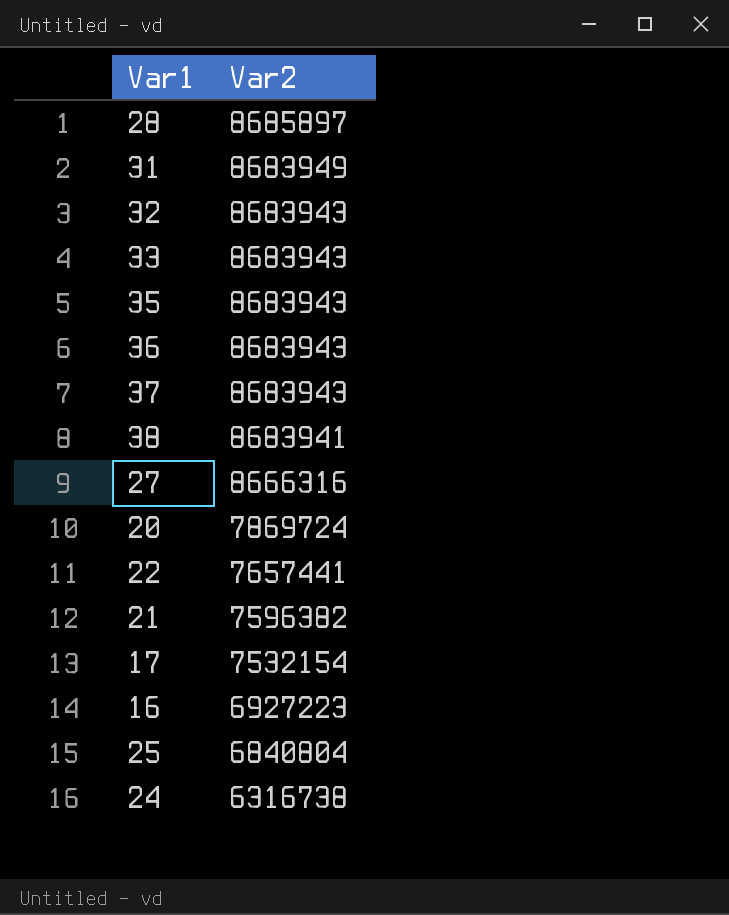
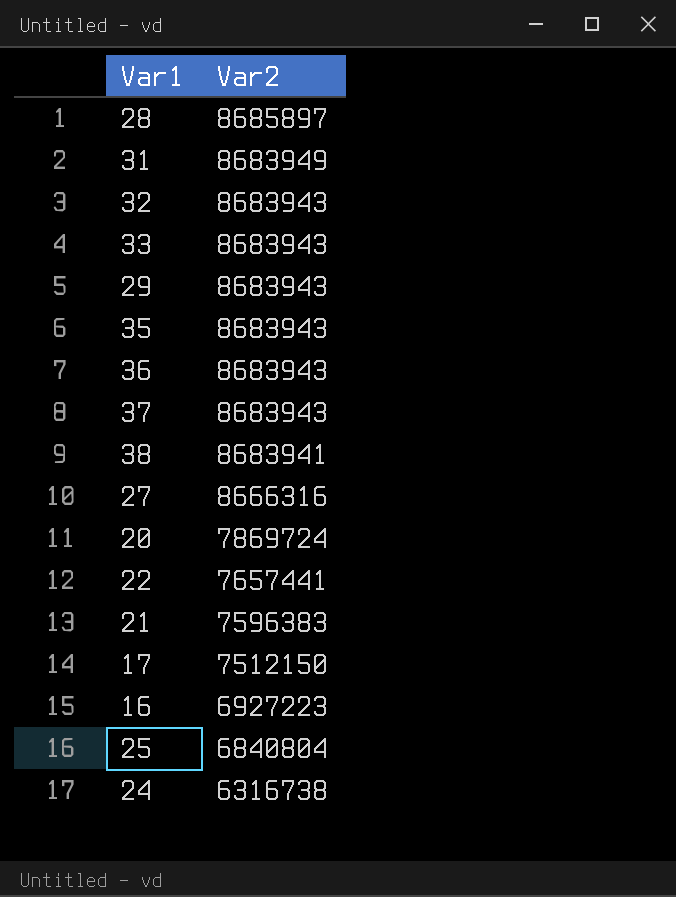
row 29: none -> 8683943
21 | Var2: 7596382 -> 7596383
17 | Var2: 7532154 -> 7512150

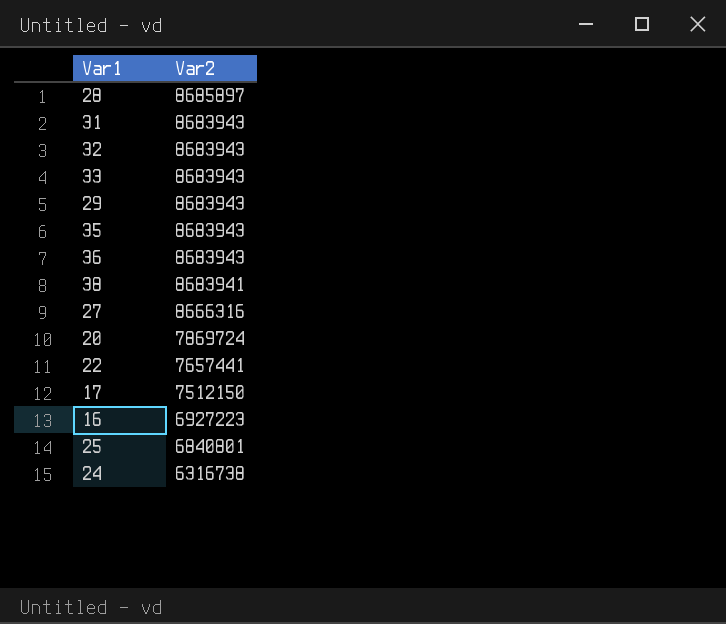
row 37: 8683943 -> none
row 21: 7596383 -> none
31 | Var2: 8683949 -> 8683943
25 | Var2: 6840804 -> 6840801

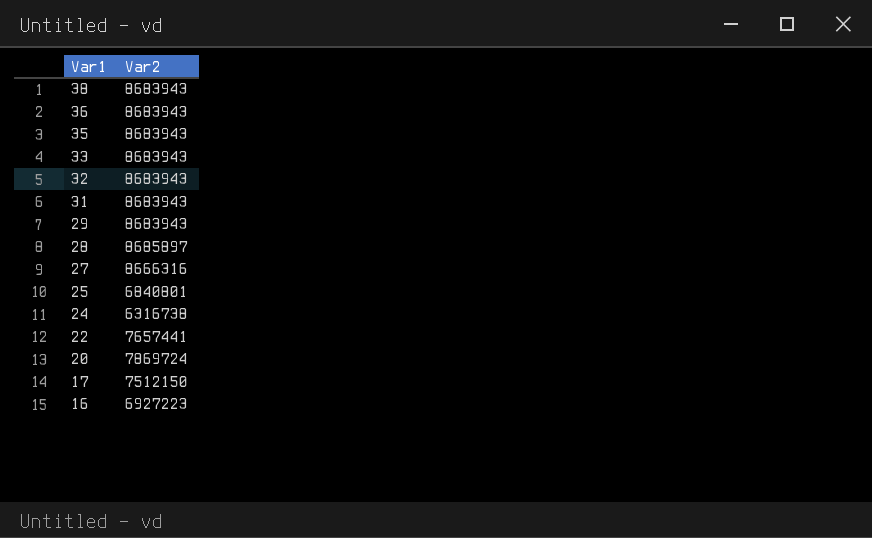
row order: Var2 descending -> Var1 descending
38 | Var2: 8683941 -> 8683943

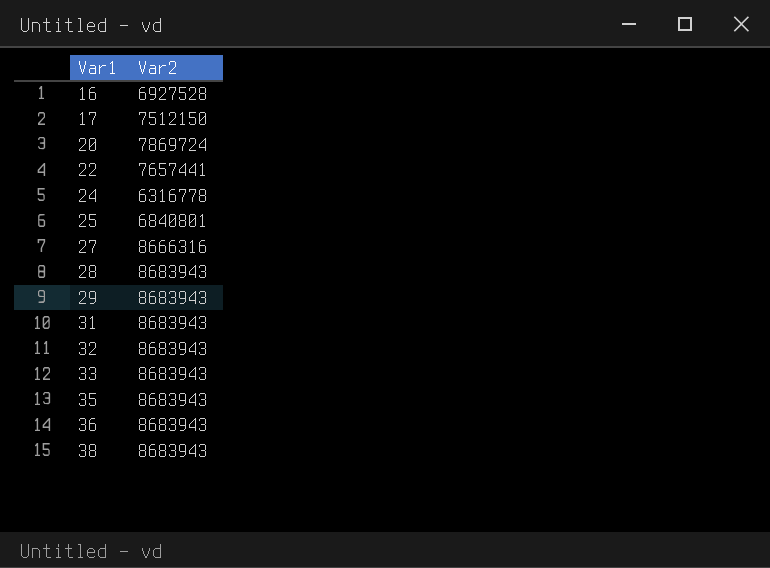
row order: Var1 descending -> Var1 ascending
16 | Var2: 6927223 -> 6927528
24 | Var2: 6316738 -> 6316778
28 | Var2: 8685897 -> 8683943

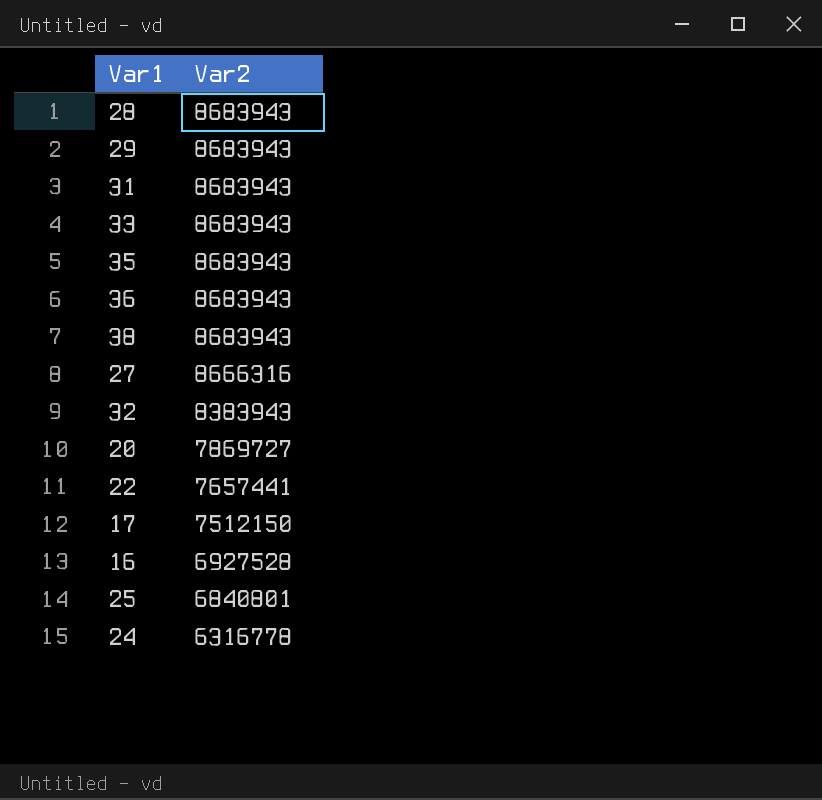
row order: Var1 ascending -> Var2 descending
32 | Var2: 8683943 -> 8383943
20 | Var2: 7869724 -> 7869727

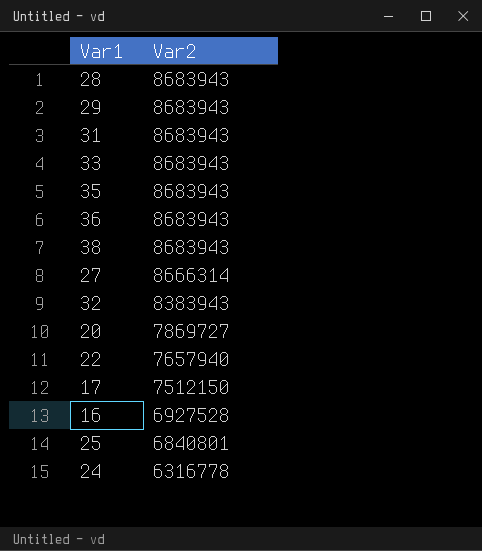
27 | Var2: 8666316 -> 8666314
22 | Var2: 7657441 -> 7657940

